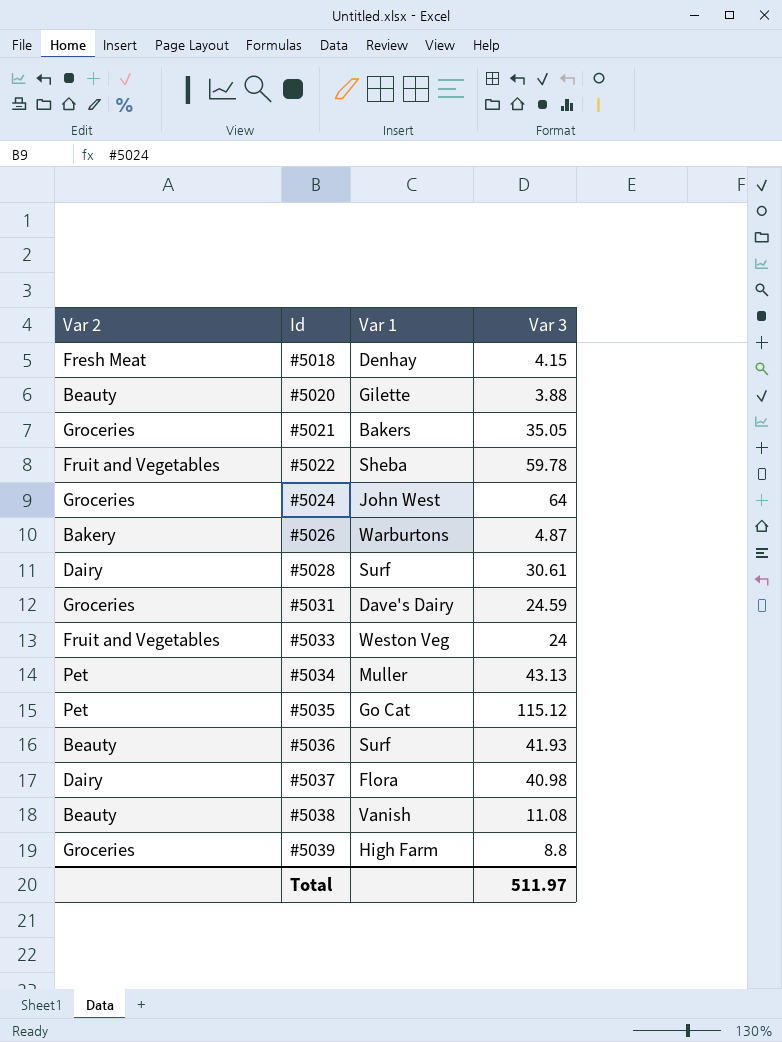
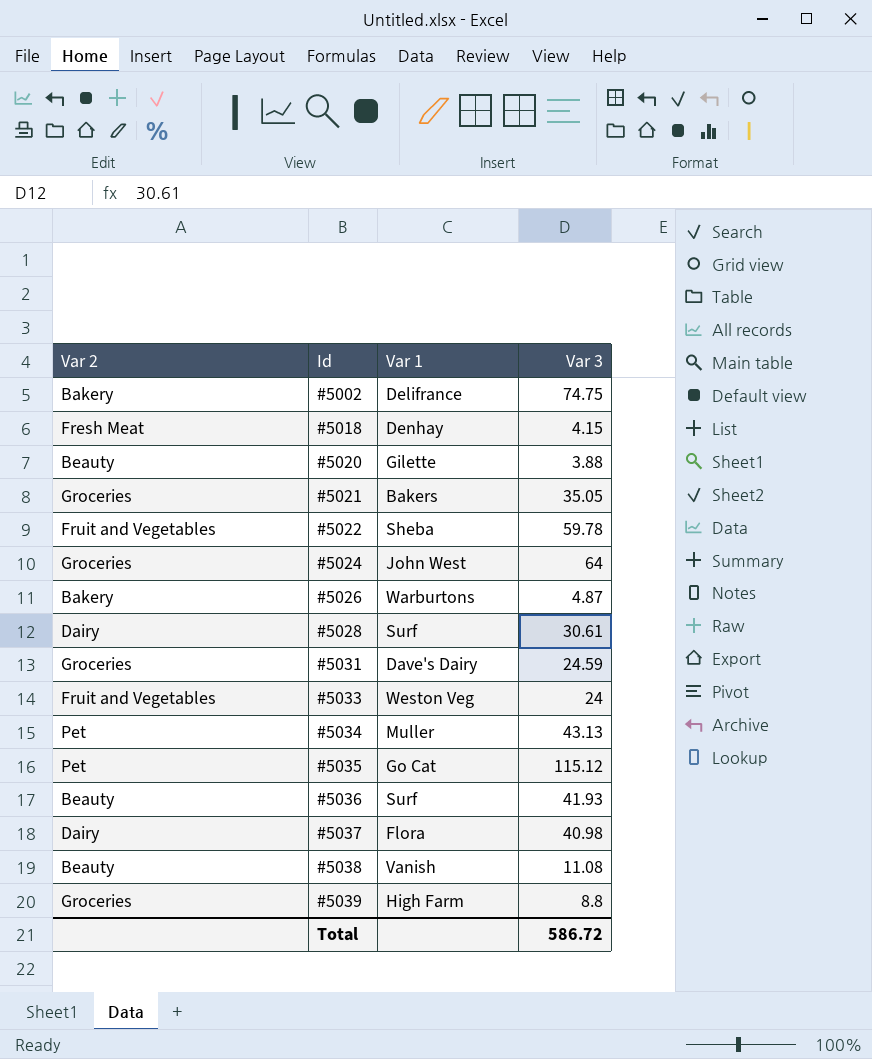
row #5002: none -> Bakery | Delifrance | 74.75
Total | Var 3: 511.97 -> 586.72

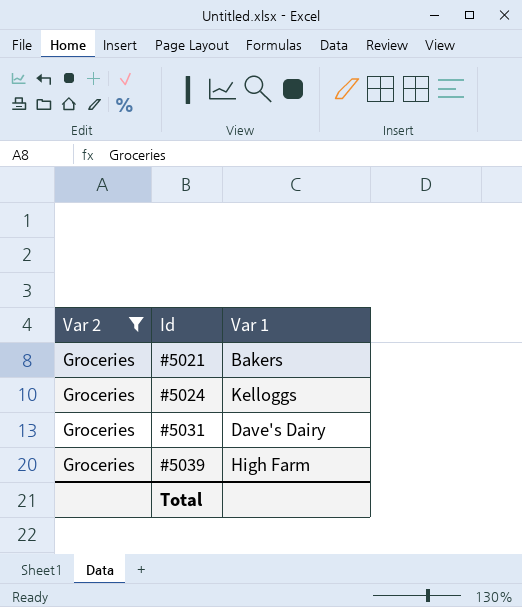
filter: none -> Var 2 = Groceries
column Var 3 | position: 4 -> none
#5024 | Var 1: John West -> Kelloggs

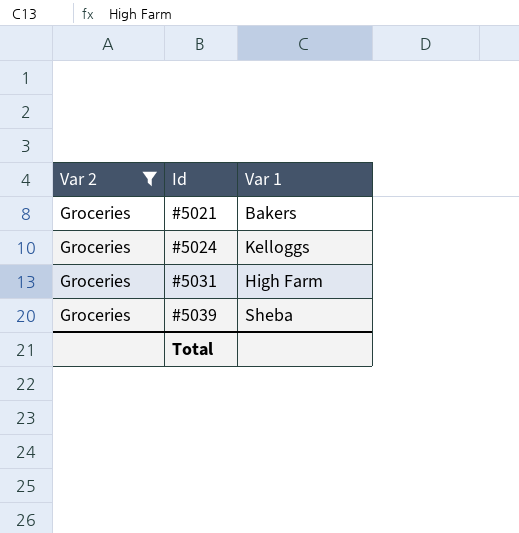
#5031 | Var 1: Dave's Dairy -> High Farm
#5039 | Var 1: High Farm -> Sheba

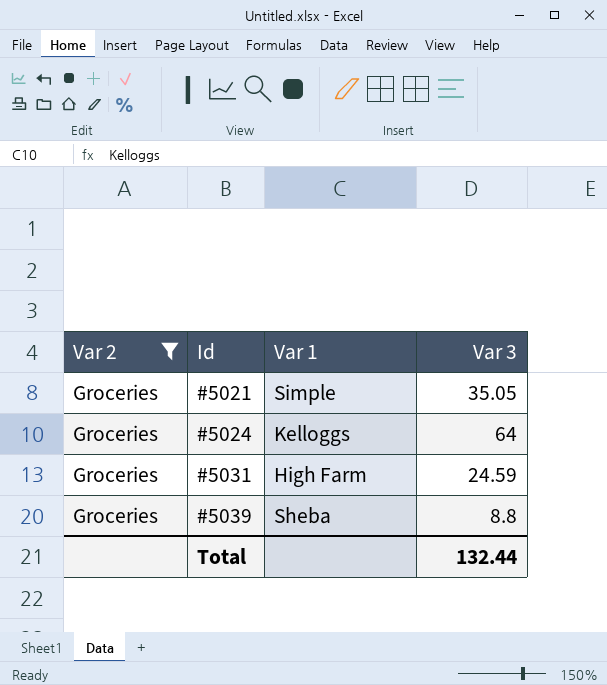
column Var 3 | position: none -> 4
#5021 | Var 1: Bakers -> Simple

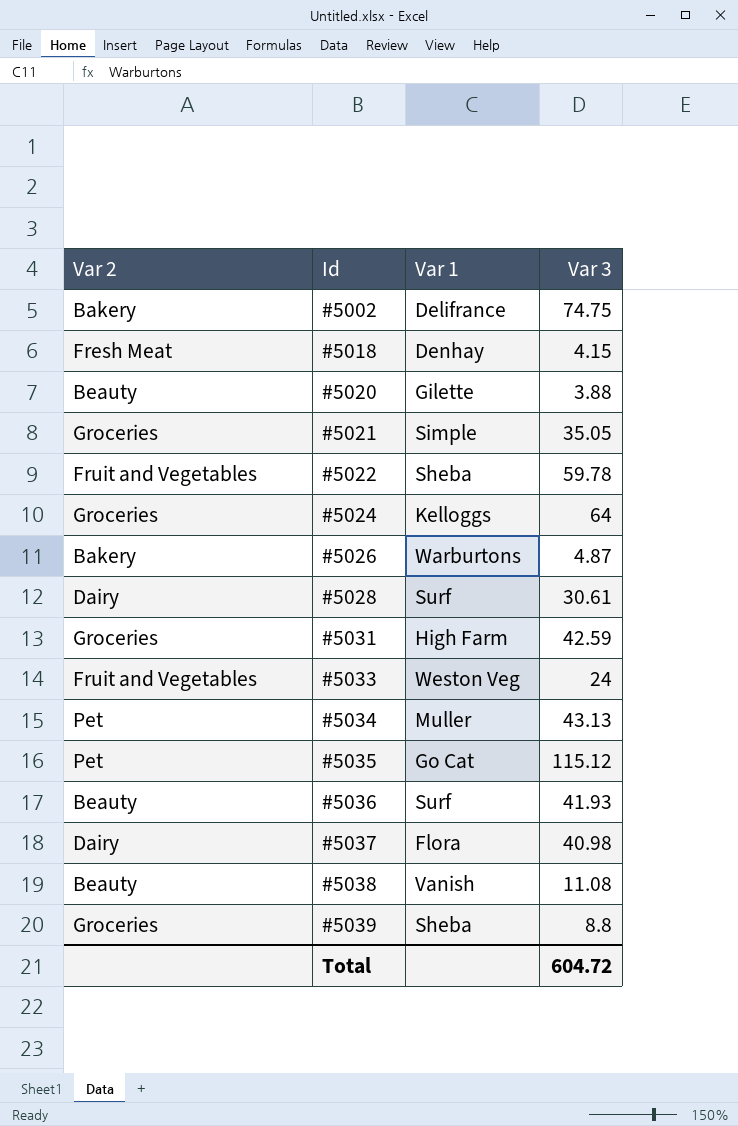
filter: Var 2 = Groceries -> none
#5031 | Var 3: 24.59 -> 42.59
Total | Var 3: 132.44 -> 604.72

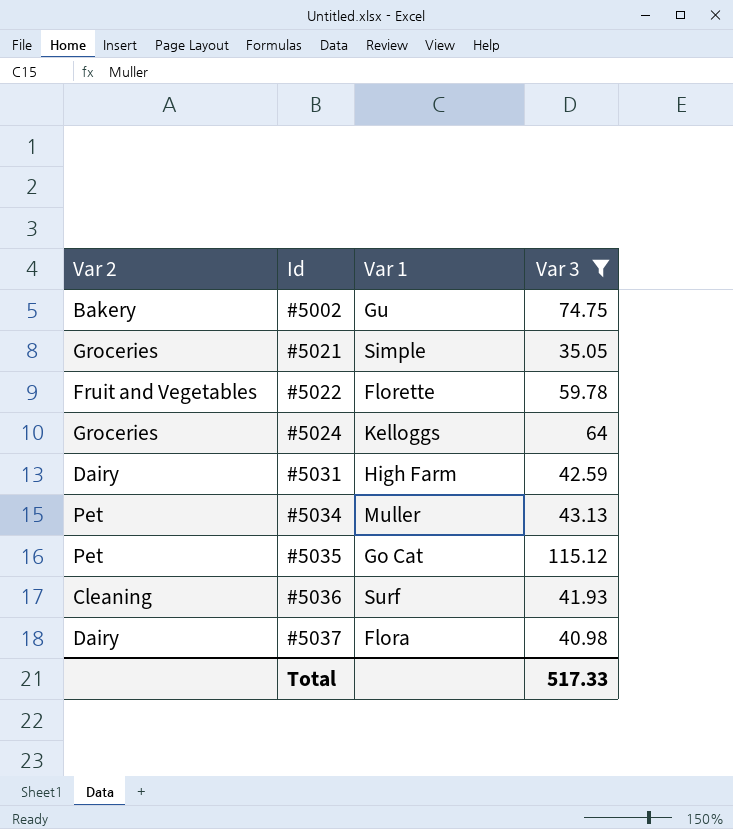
filter: none -> Var 3 >= 35.05
#5002 | Var 1: Delifrance -> Gu
#5022 | Var 1: Sheba -> Florette
#5031 | Var 2: Groceries -> Dairy
#5036 | Var 2: Beauty -> Cleaning
Total | Var 3: 604.72 -> 517.33

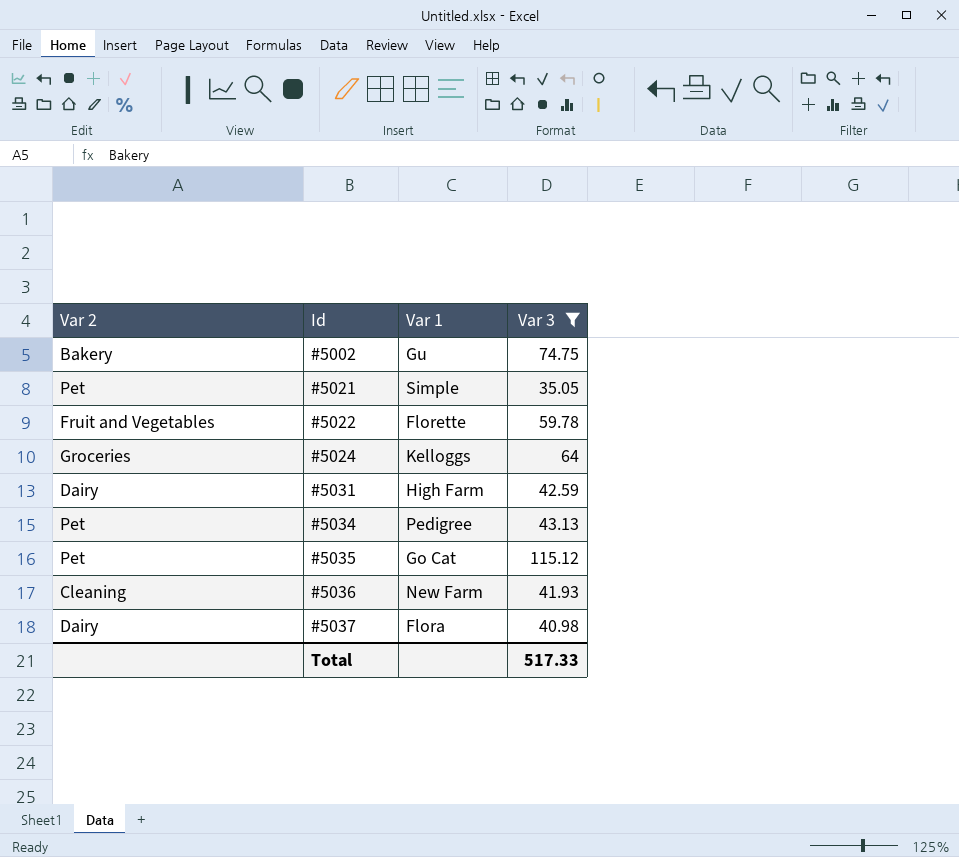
#5021 | Var 2: Groceries -> Pet
#5034 | Var 1: Muller -> Pedigree
#5036 | Var 1: Surf -> New Farm

